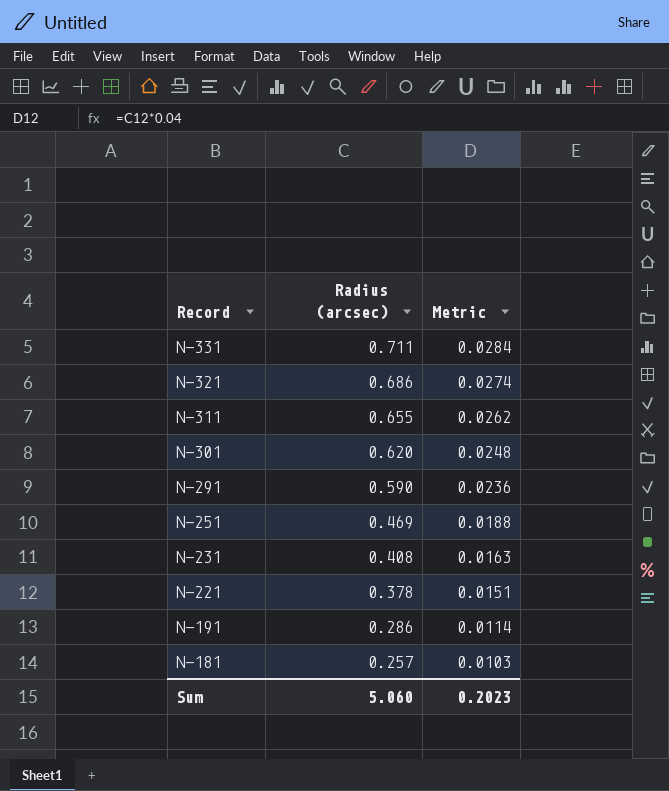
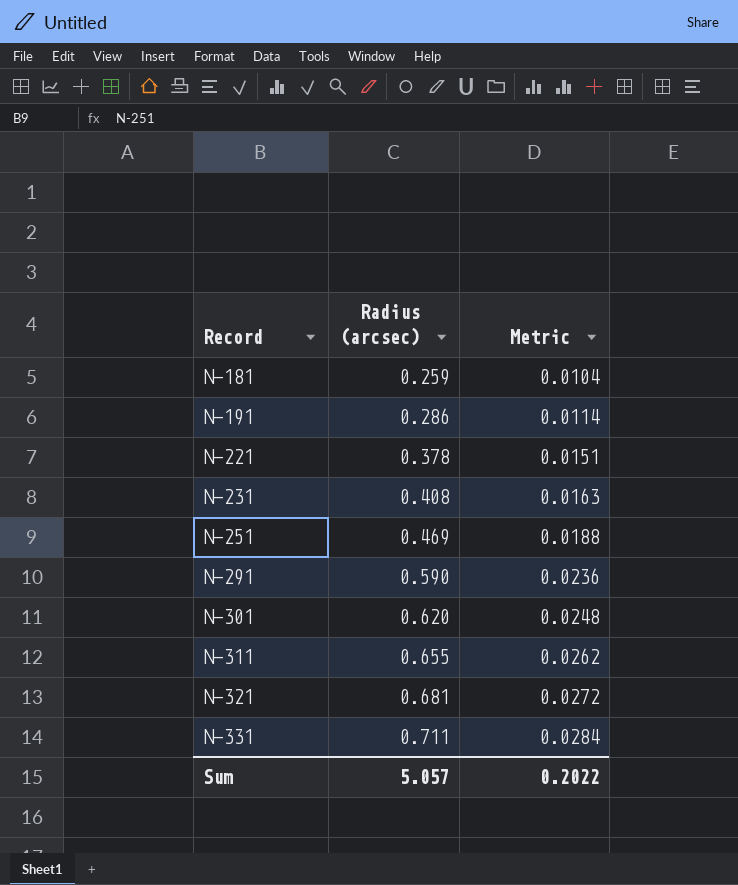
row order: Record descending -> Record ascending
N-181 | Radius (arcsec): 0.257 -> 0.259
N-181 | Metric: 0.0103 -> 0.0104
N-321 | Radius (arcsec): 0.686 -> 0.681
N-321 | Metric: 0.0274 -> 0.0272
Sum | Radius (arcsec): 5.060 -> 5.057
Sum | Metric: 0.2023 -> 0.2022

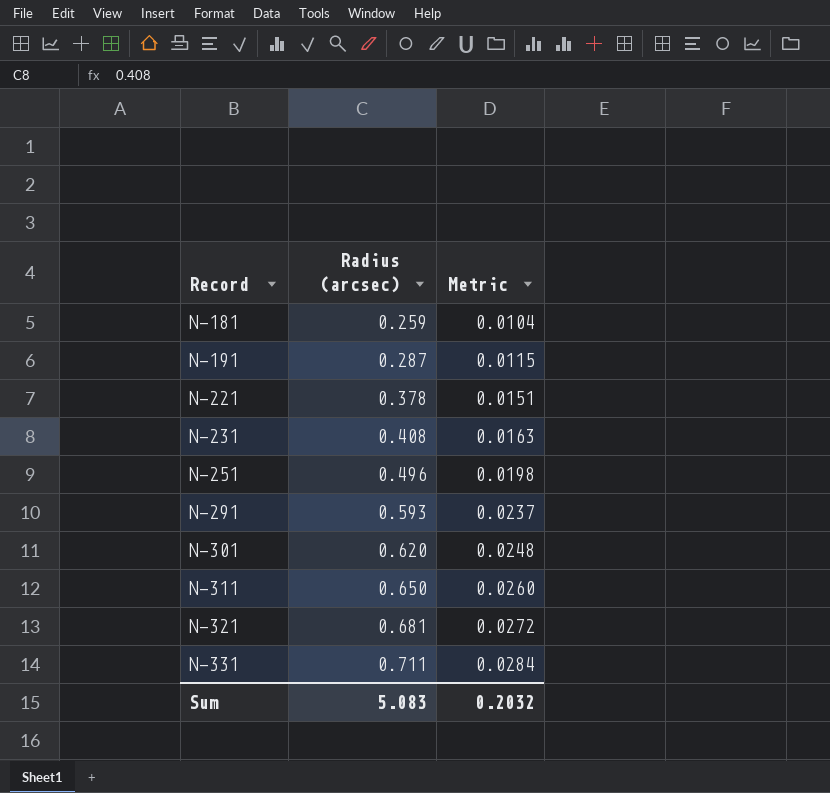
N-191 | Radius (arcsec): 0.286 -> 0.287
N-191 | Metric: 0.0114 -> 0.0115
N-251 | Radius (arcsec): 0.469 -> 0.496
N-251 | Metric: 0.0188 -> 0.0198
N-291 | Radius (arcsec): 0.590 -> 0.593
N-291 | Metric: 0.0236 -> 0.0237
N-311 | Radius (arcsec): 0.655 -> 0.650
N-311 | Metric: 0.0262 -> 0.0260
Sum | Radius (arcsec): 5.057 -> 5.083
Sum | Metric: 0.2022 -> 0.2032

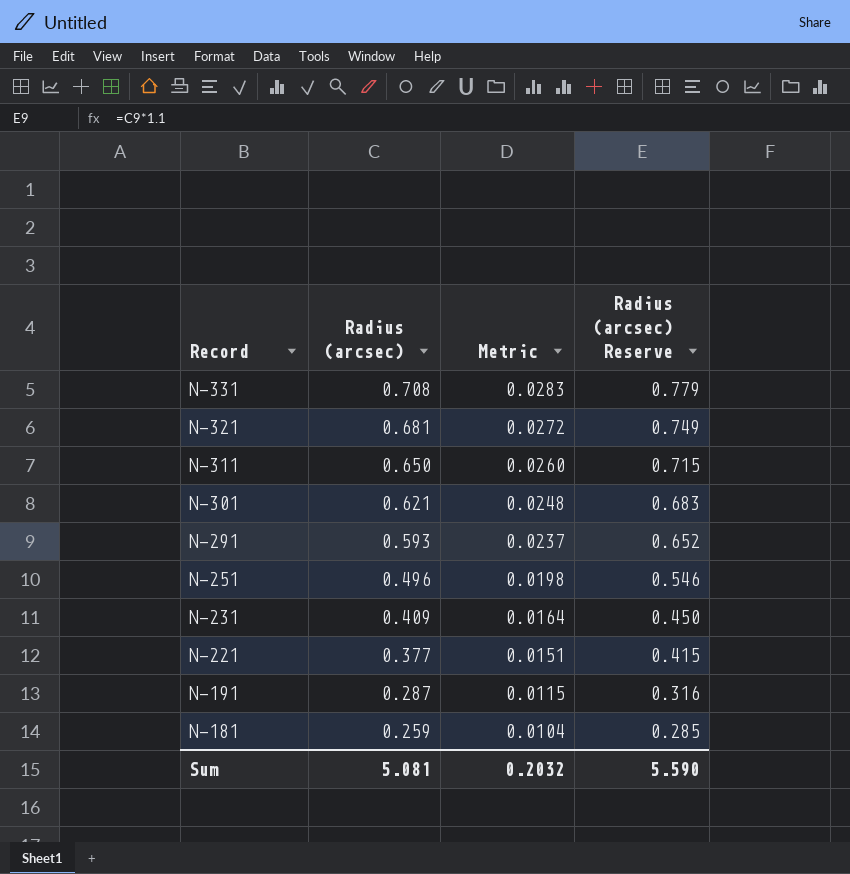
row order: Record ascending -> Record descending
column Radius (arcsec) Reserve | formula: none -> [Radius (arcsec)] * 1.1
N-331 | Radius (arcsec): 0.711 -> 0.708
N-331 | Metric: 0.0284 -> 0.0283
N-301 | Radius (arcsec): 0.620 -> 0.621
N-231 | Radius (arcsec): 0.408 -> 0.409
N-231 | Metric: 0.0163 -> 0.0164
N-221 | Radius (arcsec): 0.378 -> 0.377
Sum | Radius (arcsec): 5.083 -> 5.081

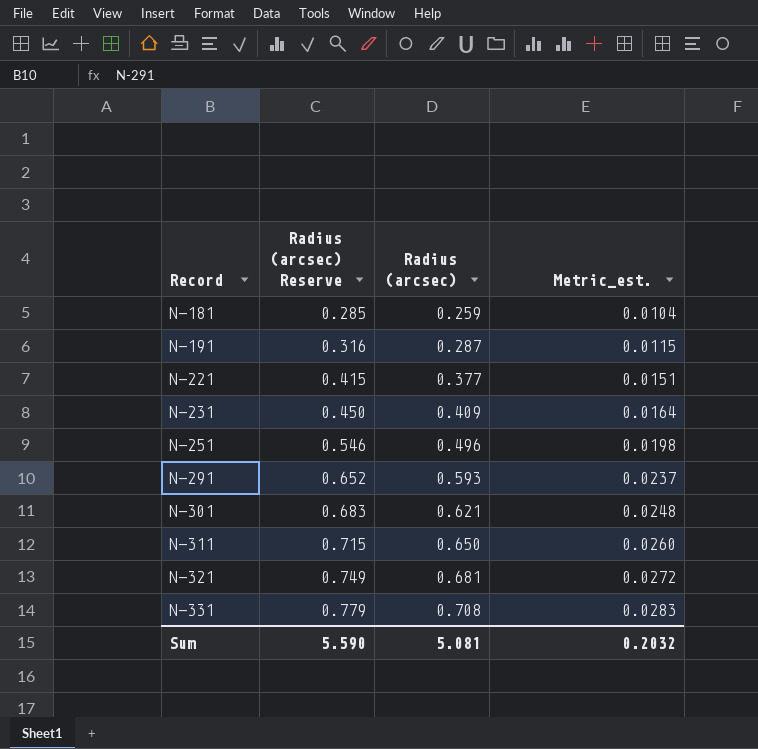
row order: Record descending -> Record ascending
column Radius (arcsec) Reserve | position: 4 -> 2
column name: Metric -> Metric_est.

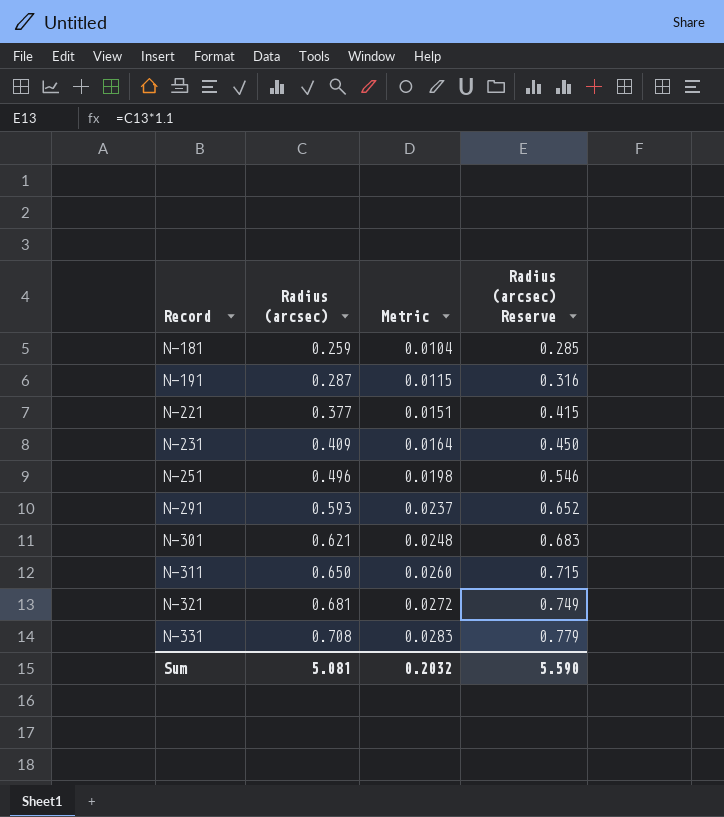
column name: Metric_est. -> Metric
column Radius (arcsec) Reserve | position: 2 -> 4

